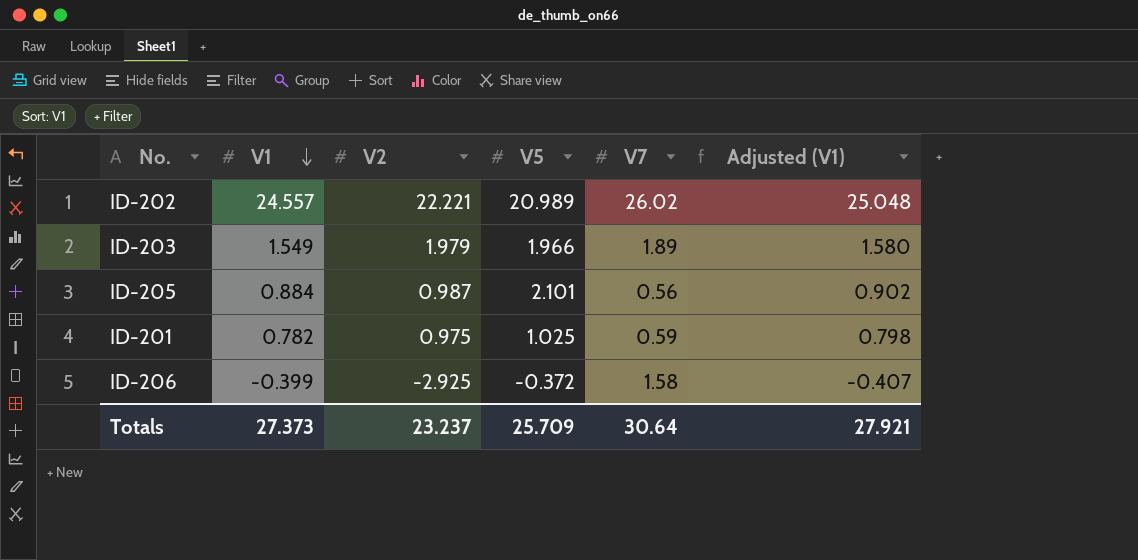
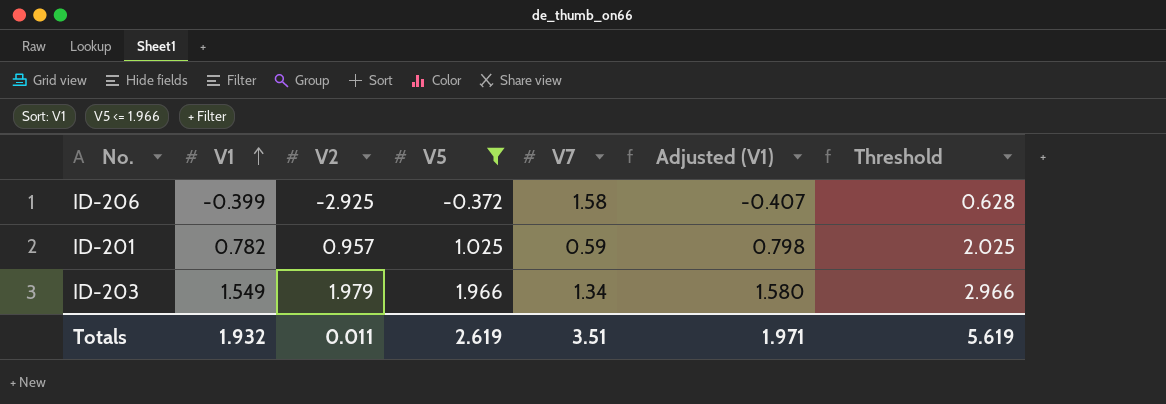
filter: none -> V5 <= 1.966
row order: V1 descending -> V1 ascending
column Threshold | formula: none -> [V5] + 1
ID-201 | V2: 0.975 -> 0.957
ID-203 | V7: 1.89 -> 1.34
Totals | V1: 27.373 -> 1.932
Totals | V2: 23.237 -> 0.011
Totals | V5: 25.709 -> 2.619
Totals | V7: 30.64 -> 3.51
Totals | Adjusted (V1): 27.921 -> 1.971

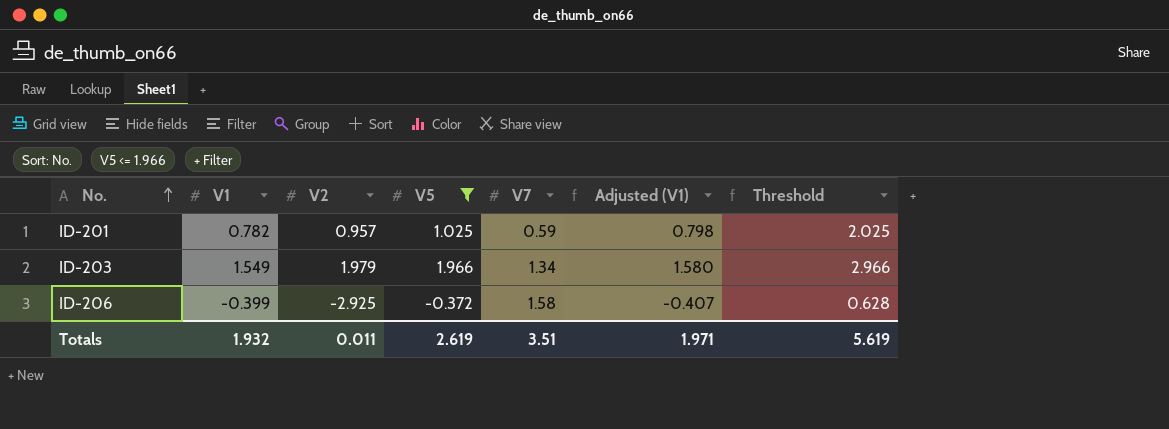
row order: V1 ascending -> No. ascending

